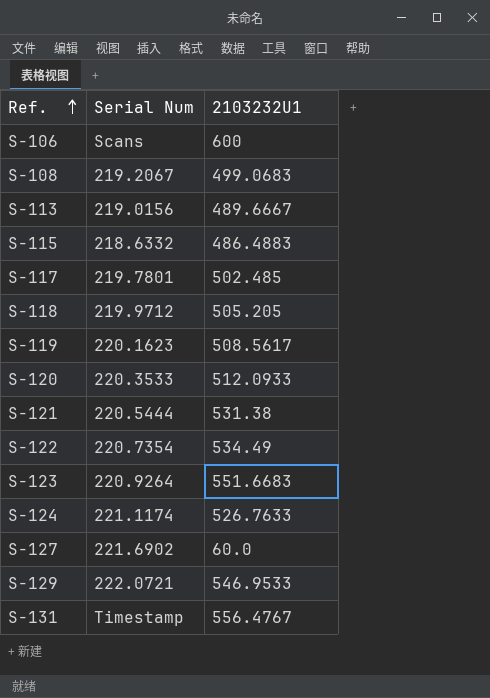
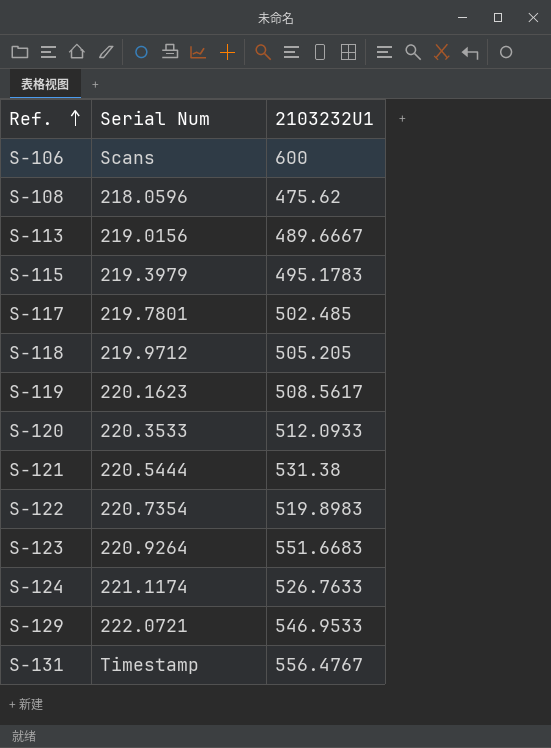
row S-127: 221.6902 | 60.0 -> none
S-108 | Serial Num: 219.2067 -> 218.0596
S-108 | 2103232U1: 499.0683 -> 475.62
S-115 | Serial Num: 218.6332 -> 219.3979
S-115 | 2103232U1: 486.4883 -> 495.1783
S-122 | 2103232U1: 534.49 -> 519.8983

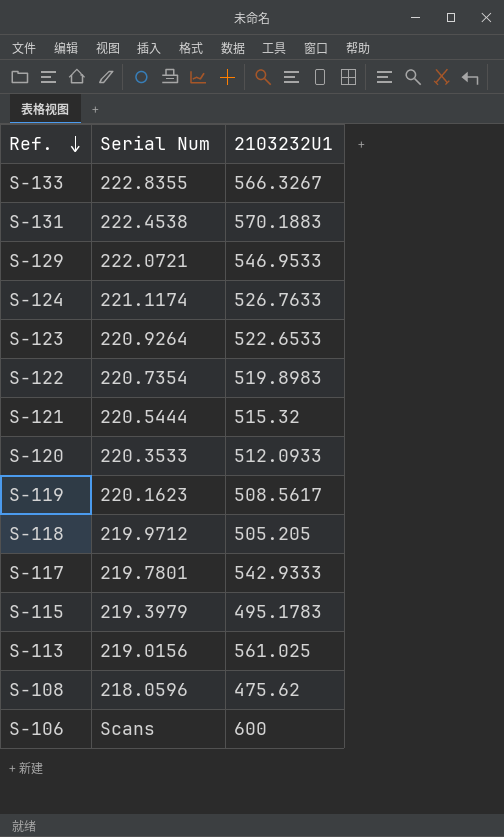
row order: Ref. ascending -> Ref. descending
row S-133: none -> 222.8355 | 566.3267
S-131 | Serial Num: Timestamp -> 222.4538
S-131 | 2103232U1: 556.4767 -> 570.1883
S-123 | 2103232U1: 551.6683 -> 522.6533
S-121 | 2103232U1: 531.38 -> 515.32
S-117 | 2103232U1: 502.485 -> 542.9333
S-113 | 2103232U1: 489.6667 -> 561.025

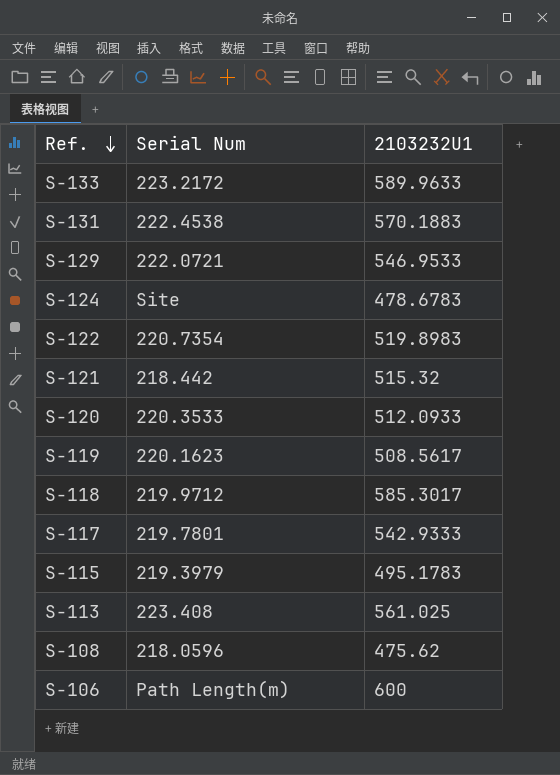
row S-123: 220.9264 | 522.6533 -> none
S-133 | Serial Num: 222.8355 -> 223.2172
S-133 | 2103232U1: 566.3267 -> 589.9633
S-124 | Serial Num: 221.1174 -> Site
S-124 | 2103232U1: 526.7633 -> 478.6783
S-121 | Serial Num: 220.5444 -> 218.442
S-118 | 2103232U1: 505.205 -> 585.3017
S-113 | Serial Num: 219.0156 -> 223.408
S-106 | Serial Num: Scans -> Path Length(m)

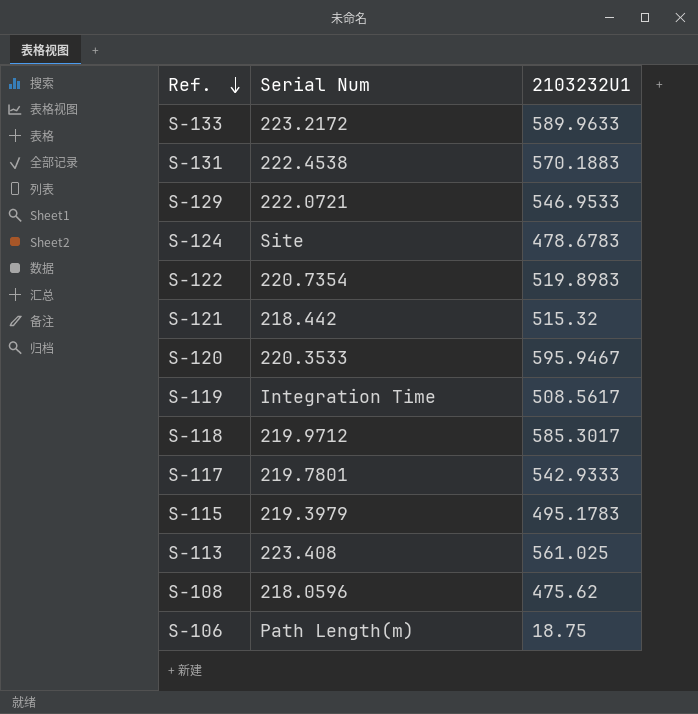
S-120 | 2103232U1: 512.0933 -> 595.9467
S-119 | Serial Num: 220.1623 -> Integration Time
S-106 | 2103232U1: 600 -> 18.75

